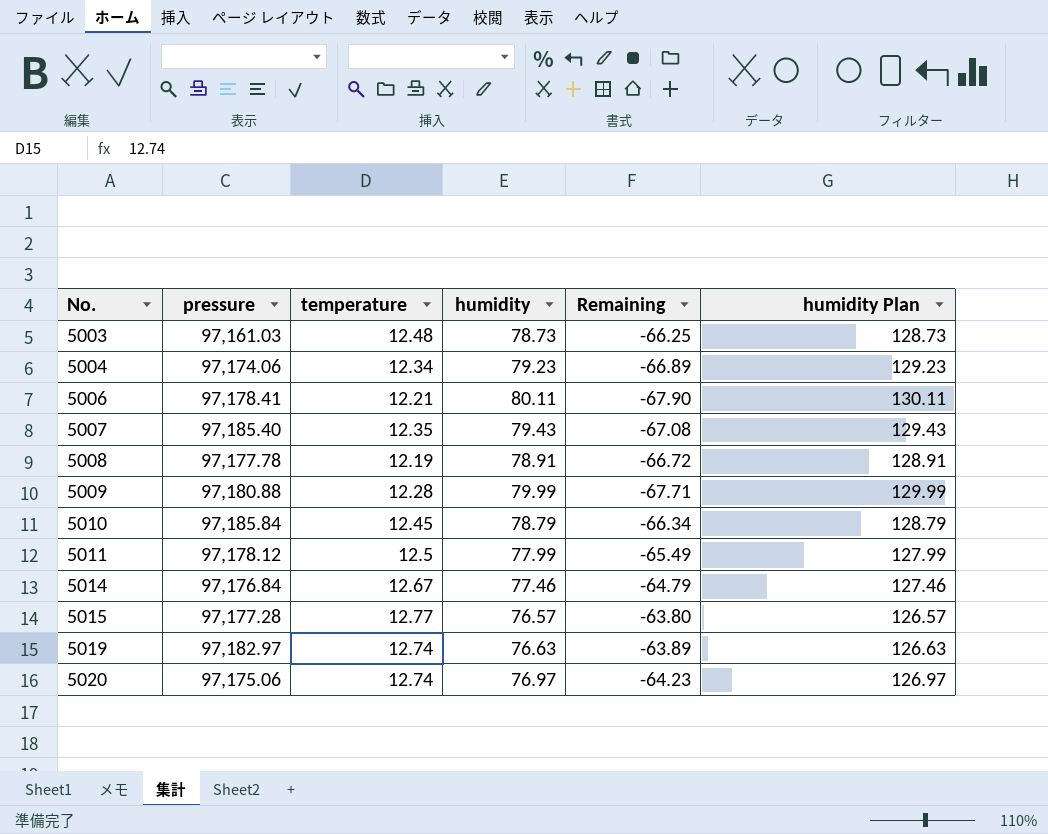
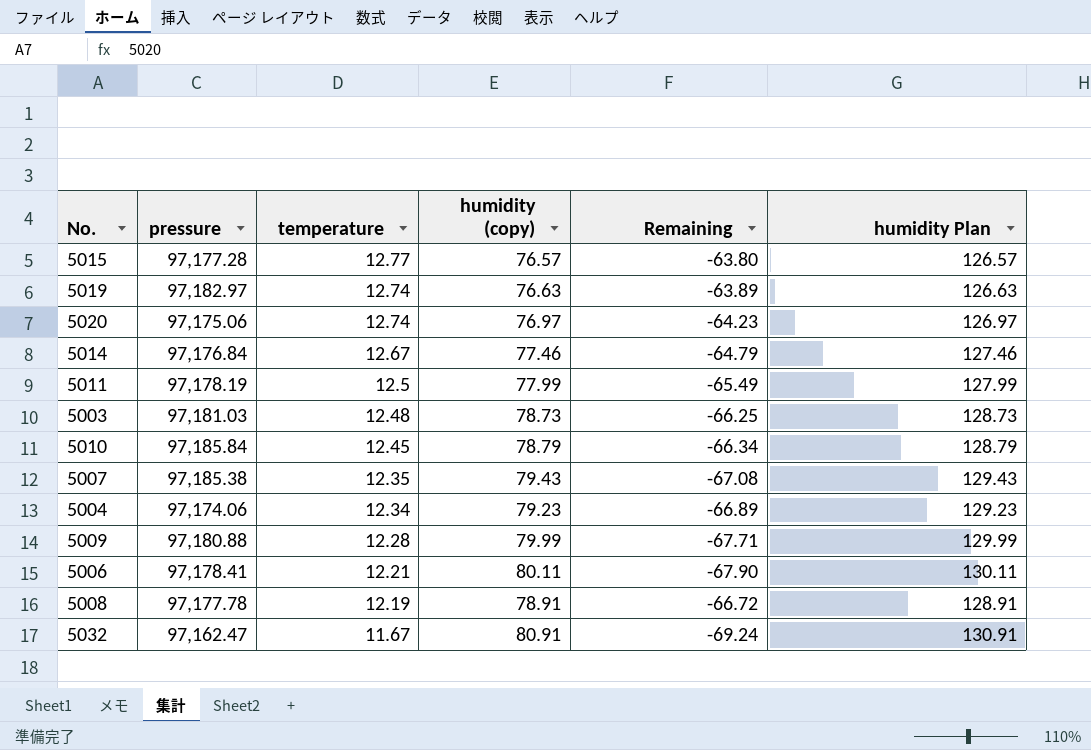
row order: No. ascending -> temperature descending
column name: humidity -> humidity (copy)
5011 | pressure: 97,178.12 -> 97,178.19
5003 | pressure: 97,161.03 -> 97,181.03
5007 | pressure: 97,185.40 -> 97,185.38
row 5032: none -> 97,162.47 | 11.67 | 80.91 | -69.24 | 130.91

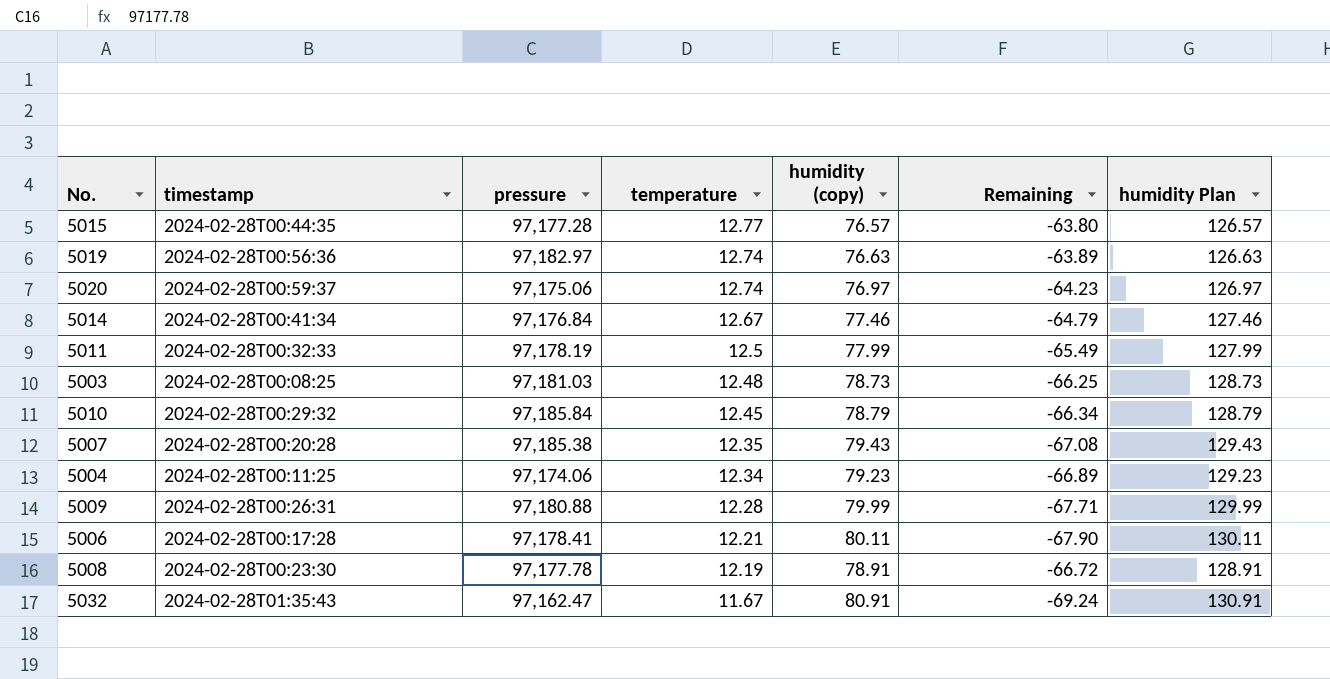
column timestamp | position: none -> 2

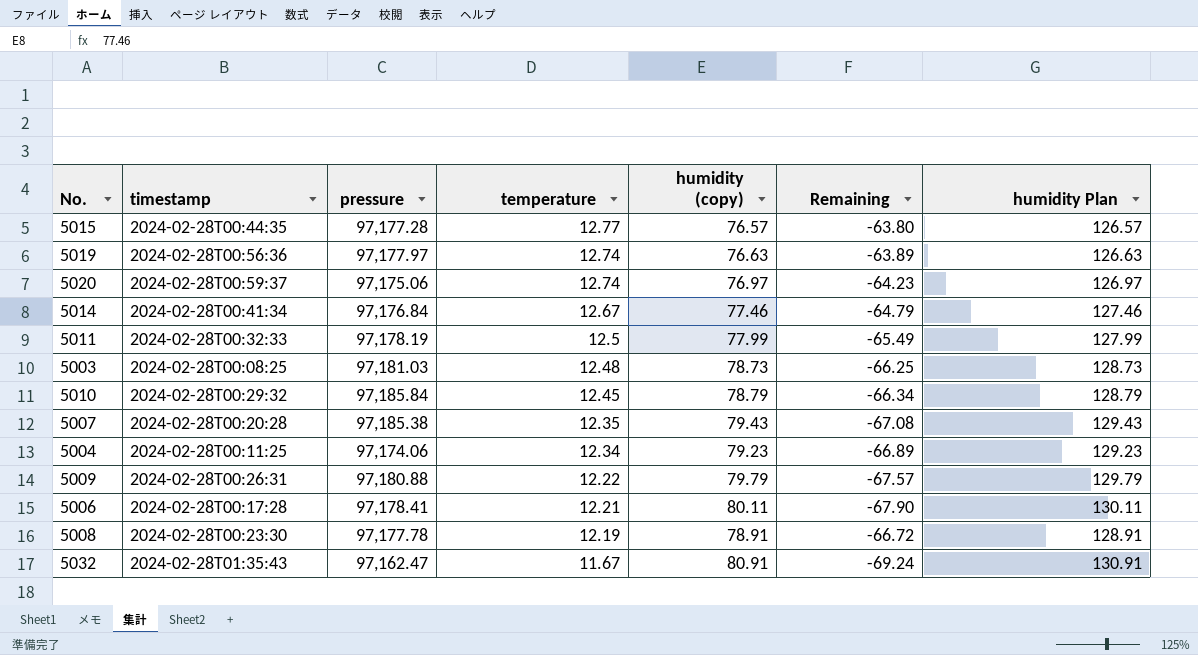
5019 | pressure: 97,182.97 -> 97,177.97
5009 | temperature: 12.28 -> 12.22
5009 | humidity (copy): 79.99 -> 79.79
5009 | Remaining: -67.71 -> -67.57
5009 | humidity Plan: 129.99 -> 129.79

